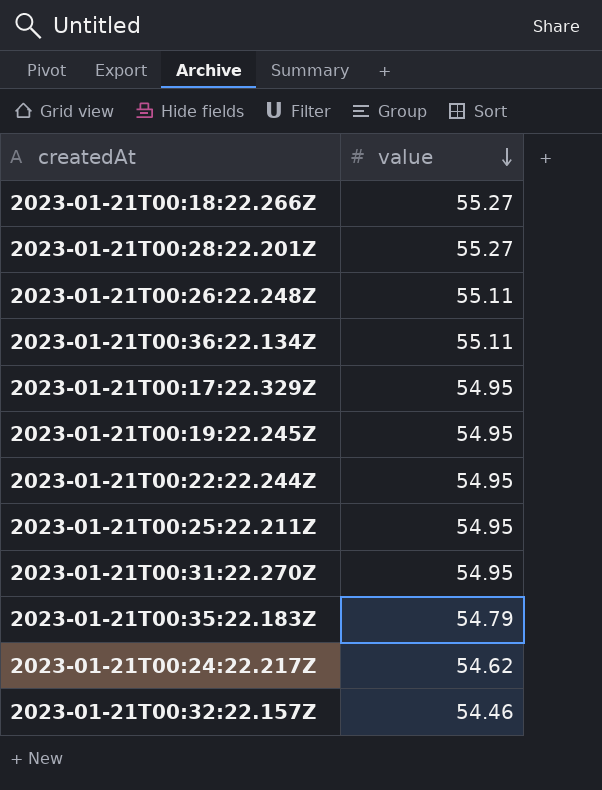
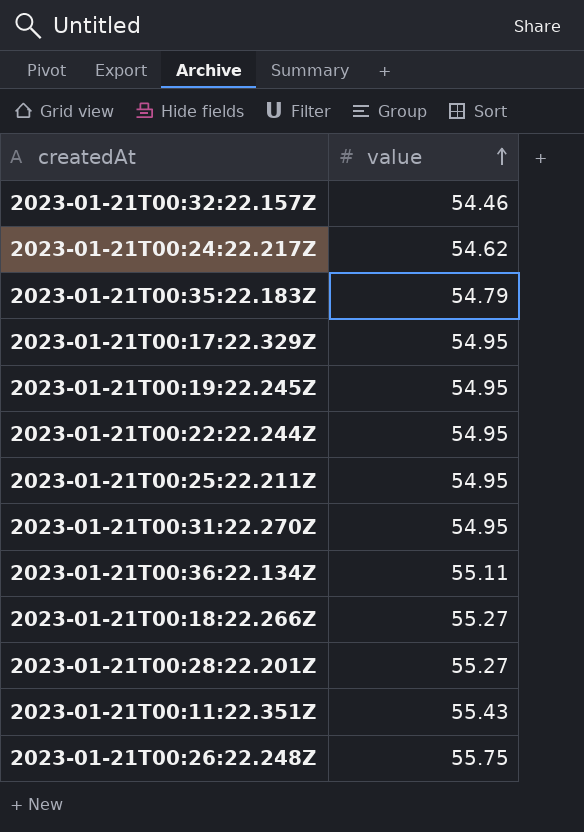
row order: value descending -> value ascending
row 2023-01-21T00:11:22.351Z: none -> 55.43
2023-01-21T00:26:22.248Z | value: 55.11 -> 55.75

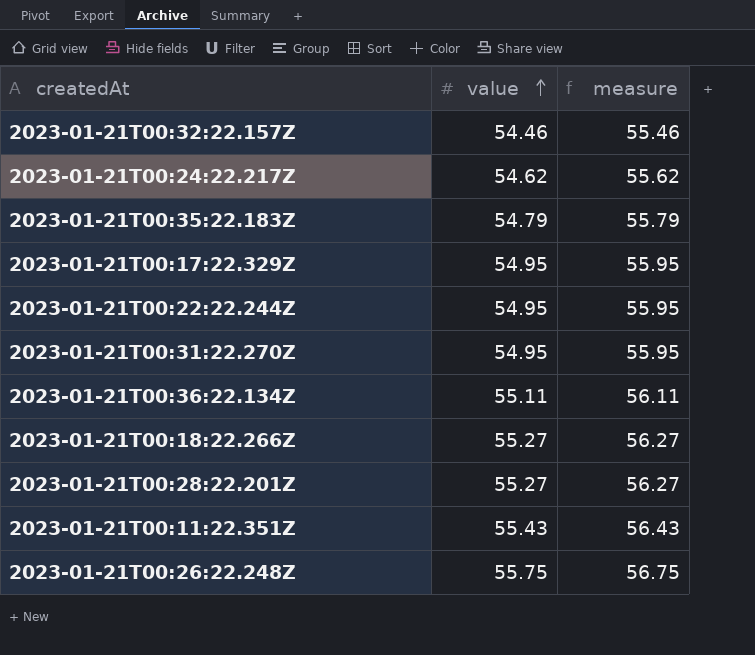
column measure | formula: none -> [value] + 1
row 2023-01-21T00:19:22.245Z: 54.95 -> none
row 2023-01-21T00:25:22.211Z: 54.95 -> none

